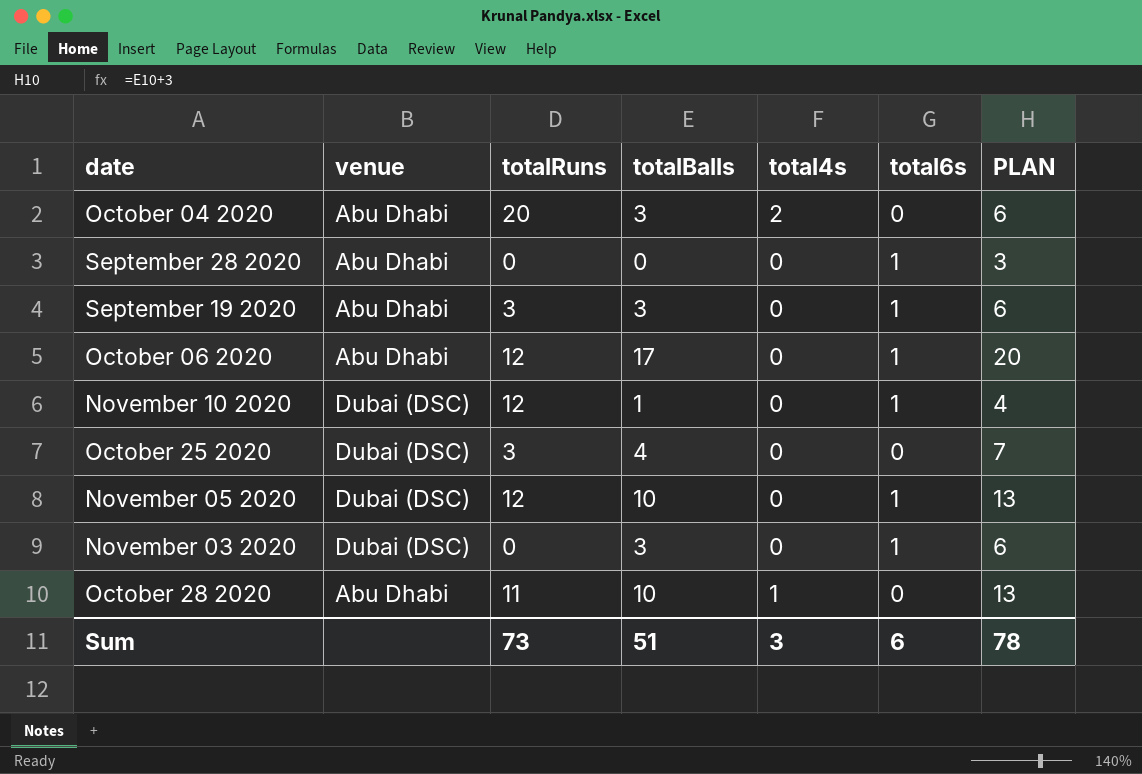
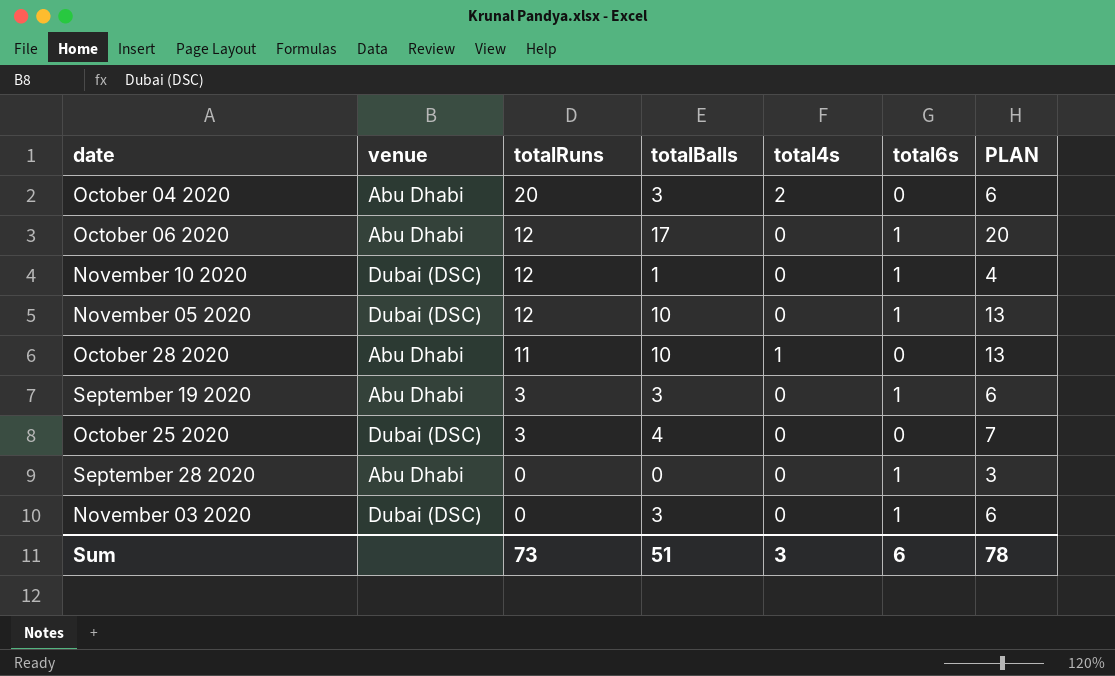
row order: none -> totalRuns descending

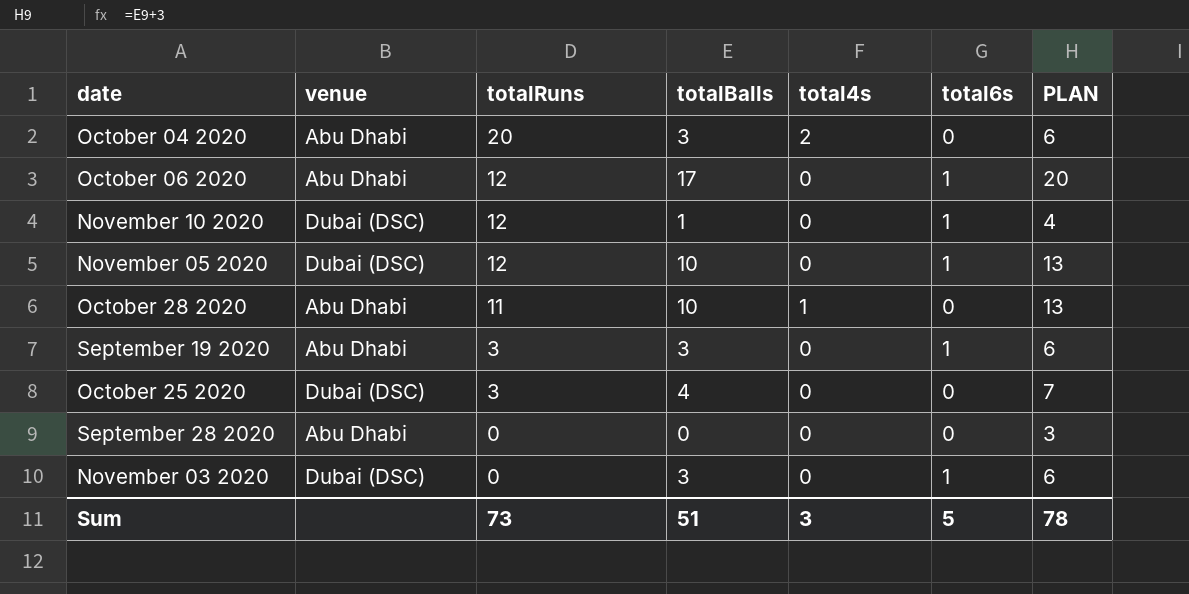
September 28 2020 | total6s: 1 -> 0
Sum | total6s: 6 -> 5

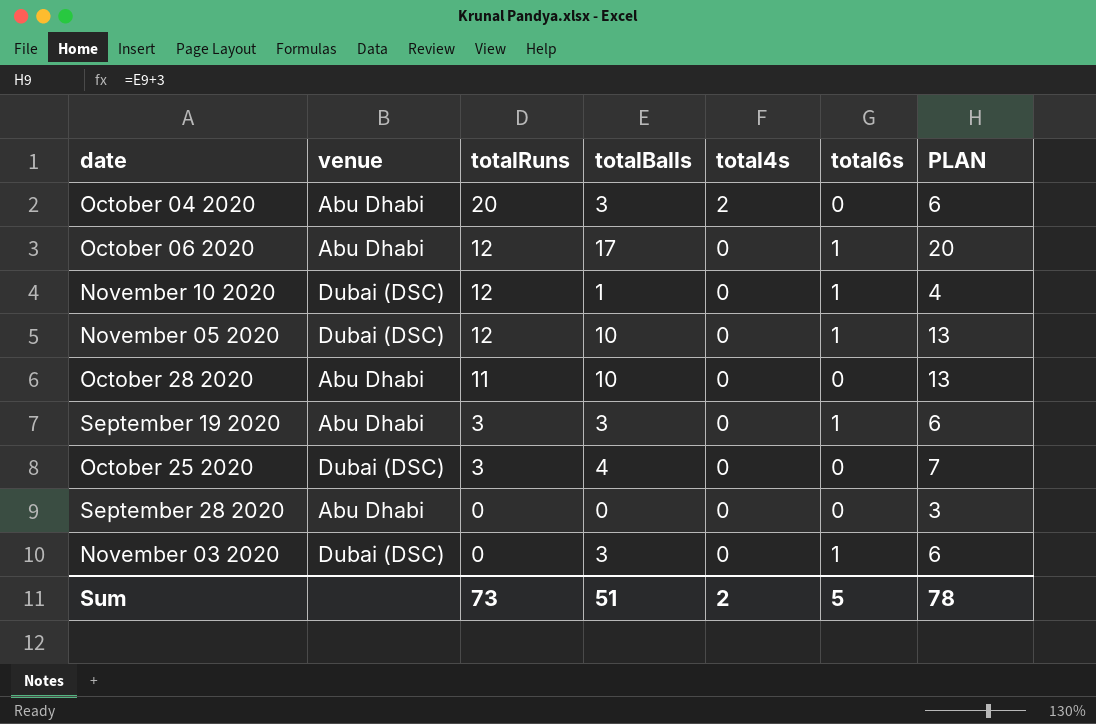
October 28 2020 | total4s: 1 -> 0
Sum | total4s: 3 -> 2

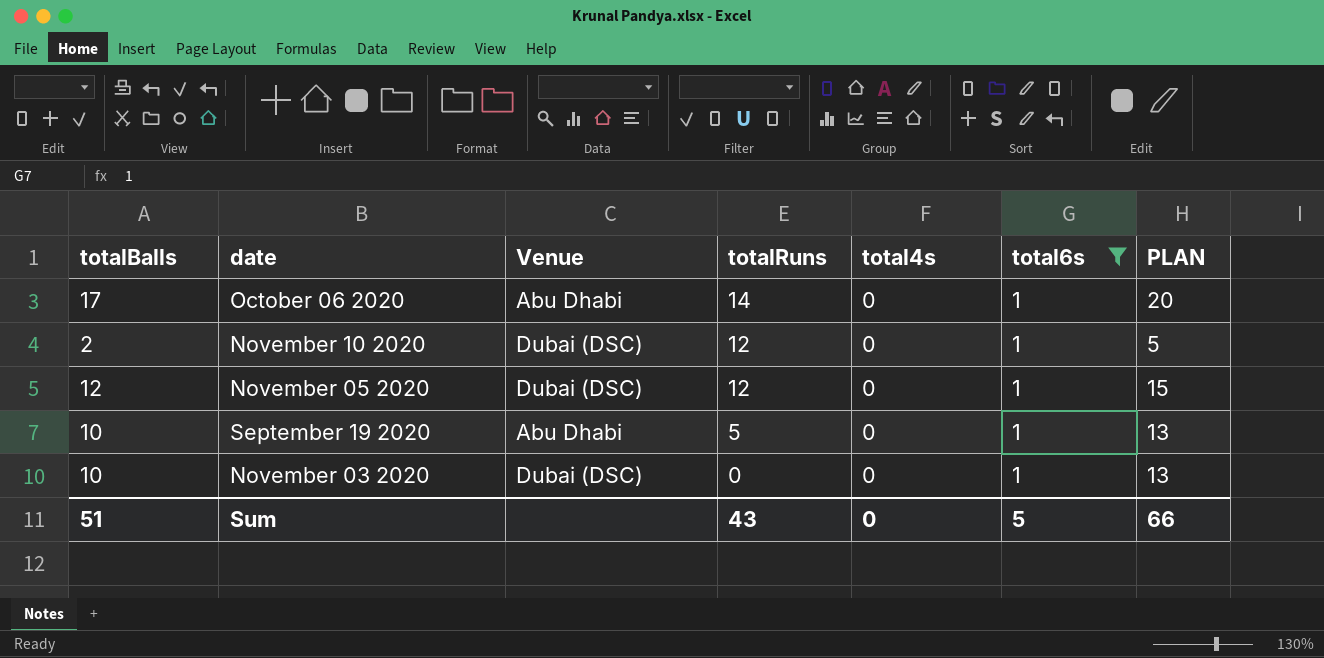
filter: none -> total6s = 1
column totalBalls | position: 4 -> 1
column name: venue -> Venue
October 06 2020 | totalRuns: 12 -> 14
November 10 2020 | totalBalls: 1 -> 2
November 10 2020 | PLAN: 4 -> 5
November 05 2020 | totalBalls: 10 -> 12
November 05 2020 | PLAN: 13 -> 15
September 19 2020 | totalBalls: 3 -> 10
September 19 2020 | totalRuns: 3 -> 5
September 19 2020 | PLAN: 6 -> 13
November 03 2020 | totalBalls: 3 -> 10
November 03 2020 | PLAN: 6 -> 13
Sum | totalRuns: 73 -> 43
Sum | total4s: 2 -> 0
Sum | PLAN: 78 -> 66

